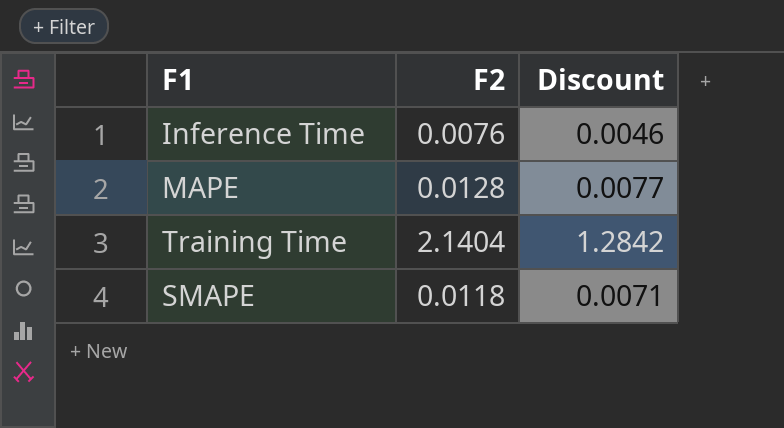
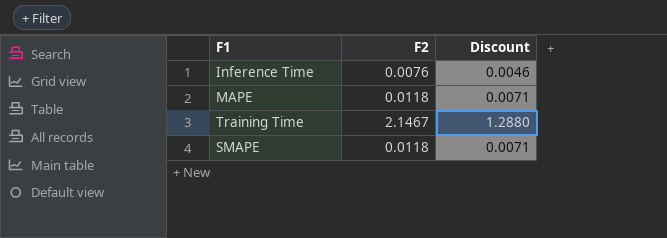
MAPE | F2: 0.0128 -> 0.0118
MAPE | Discount: 0.0077 -> 0.0071
Training Time | F2: 2.1404 -> 2.1467
Training Time | Discount: 1.2842 -> 1.2880

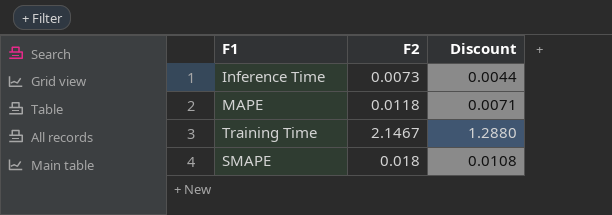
Inference Time | F2: 0.0076 -> 0.0073
Inference Time | Discount: 0.0046 -> 0.0044
SMAPE | F2: 0.0118 -> 0.018
SMAPE | Discount: 0.0071 -> 0.0108

